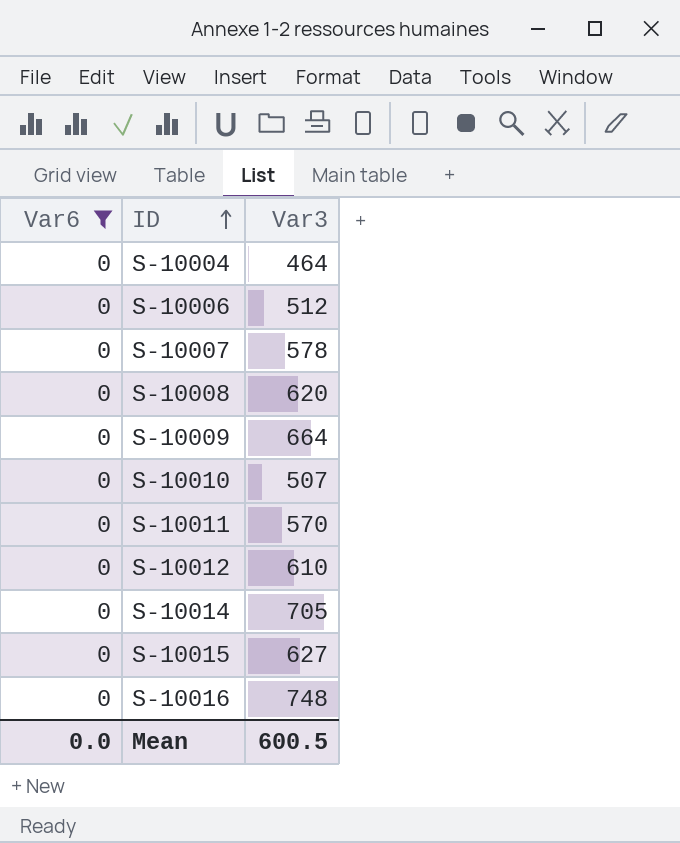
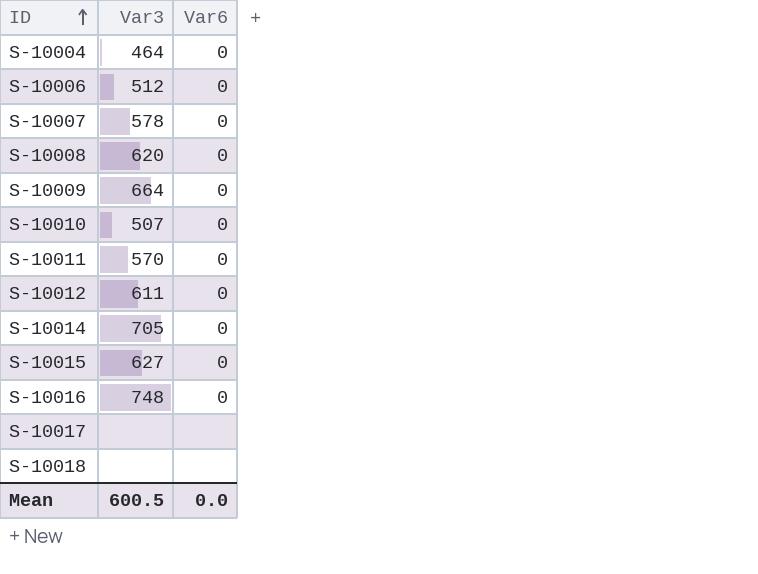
filter: Var6 = 0 -> none
column Var6 | position: 1 -> 3
S-10012 | Var3: 610 -> 611

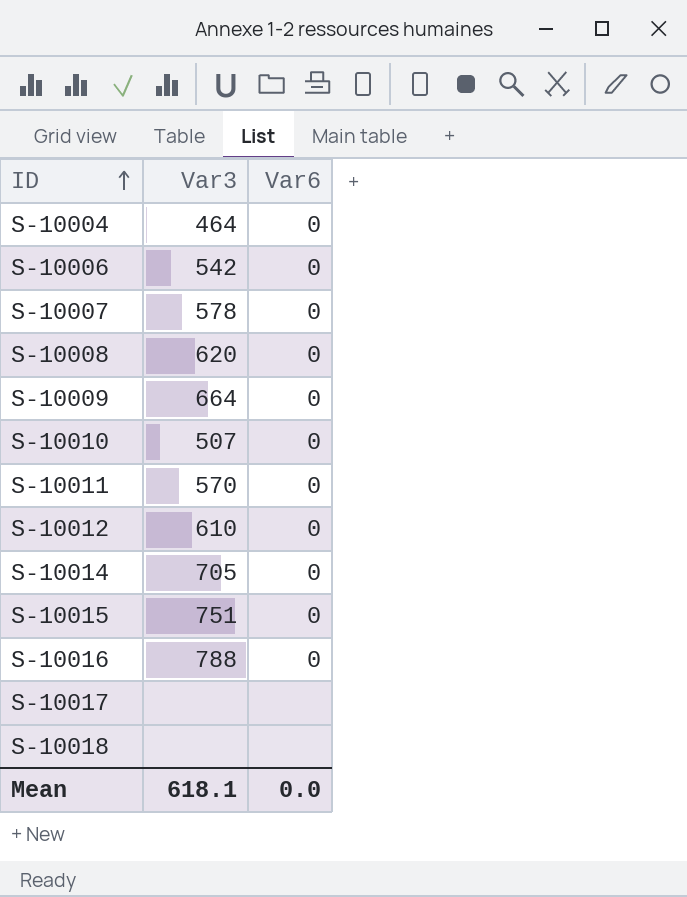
S-10006 | Var3: 512 -> 542
S-10012 | Var3: 611 -> 610
S-10015 | Var3: 627 -> 751
S-10016 | Var3: 748 -> 788
Mean | Var3: 600.5 -> 618.1

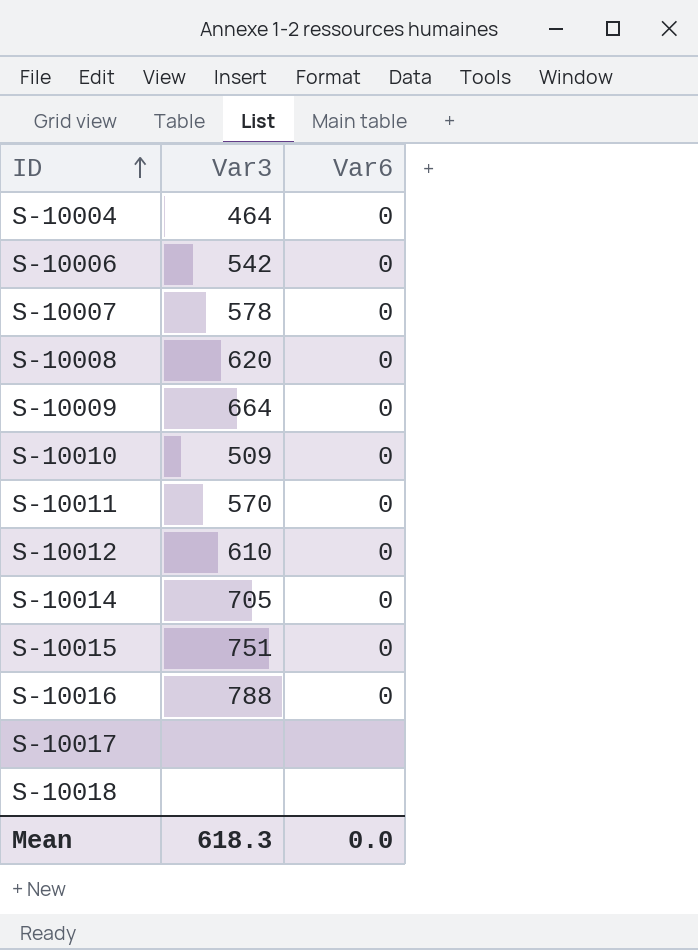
S-10010 | Var3: 507 -> 509
Mean | Var3: 618.1 -> 618.3

